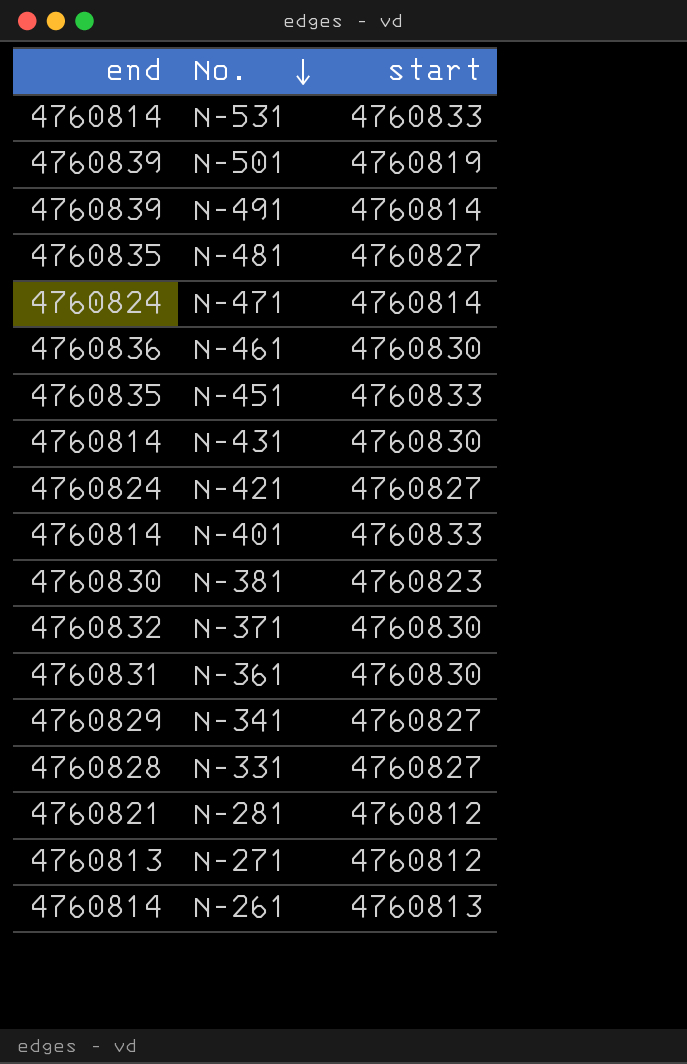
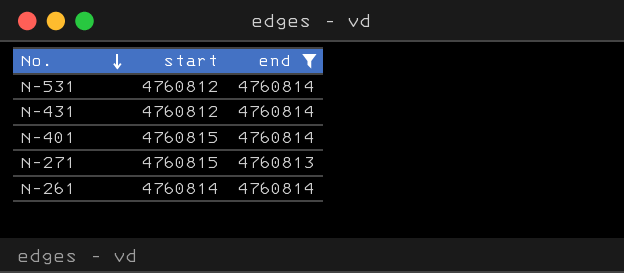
filter: none -> end <= 4760814
column end | position: 1 -> 3
N-531 | start: 4760833 -> 4760812
N-431 | start: 4760830 -> 4760812
N-401 | start: 4760833 -> 4760815
N-271 | start: 4760812 -> 4760815
N-261 | start: 4760813 -> 4760814

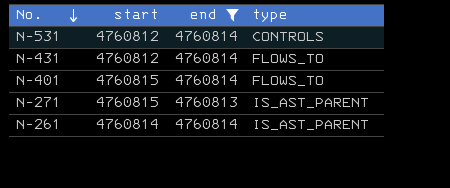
column type | position: none -> 4

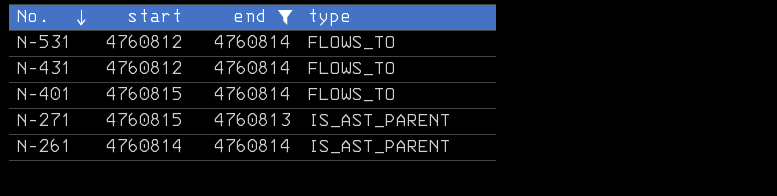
N-531 | type: CONTROLS -> FLOWS_TO

